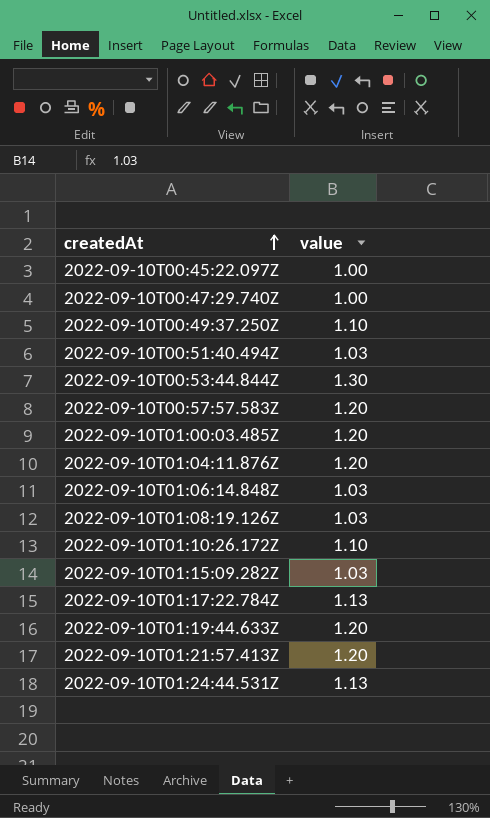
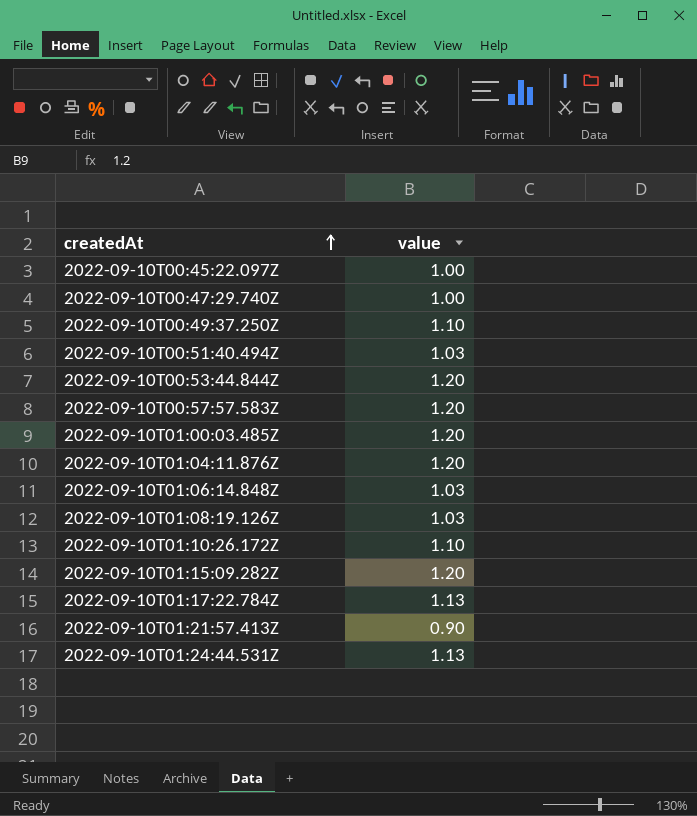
row 2022-09-10T01:19:44.633Z: 1.20 -> none
2022-09-10T00:53:44.844Z | value: 1.30 -> 1.20
2022-09-10T01:15:09.282Z | value: 1.03 -> 1.20
2022-09-10T01:21:57.413Z | value: 1.20 -> 0.90

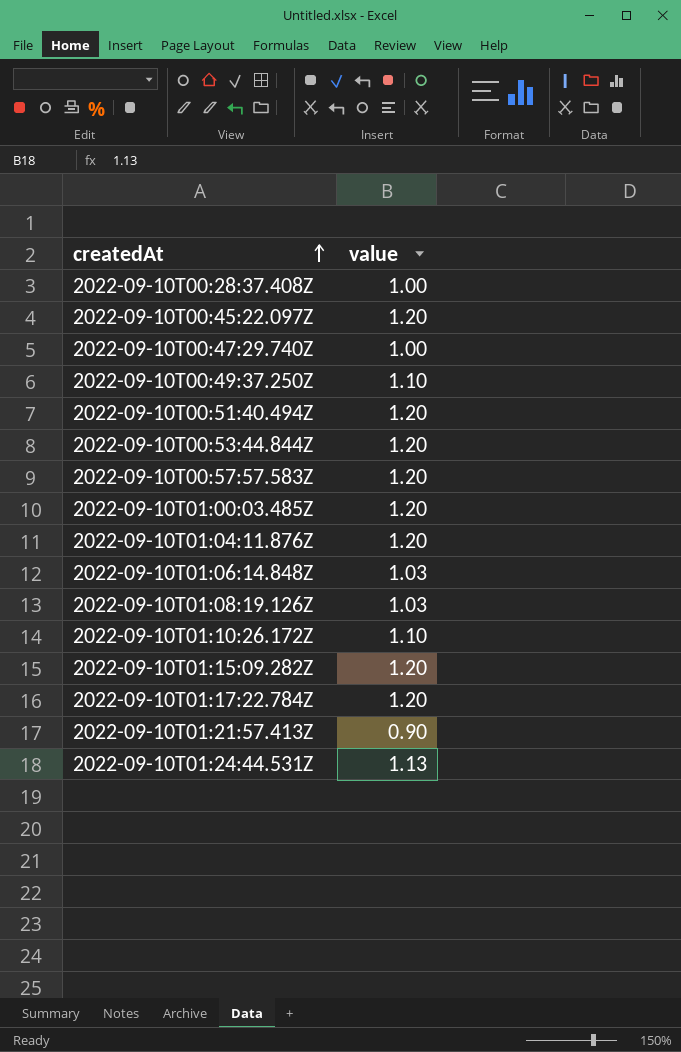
row 2022-09-10T00:28:37.408Z: none -> 1.00
2022-09-10T00:45:22.097Z | value: 1.00 -> 1.20
2022-09-10T00:51:40.494Z | value: 1.03 -> 1.20
2022-09-10T01:17:22.784Z | value: 1.13 -> 1.20

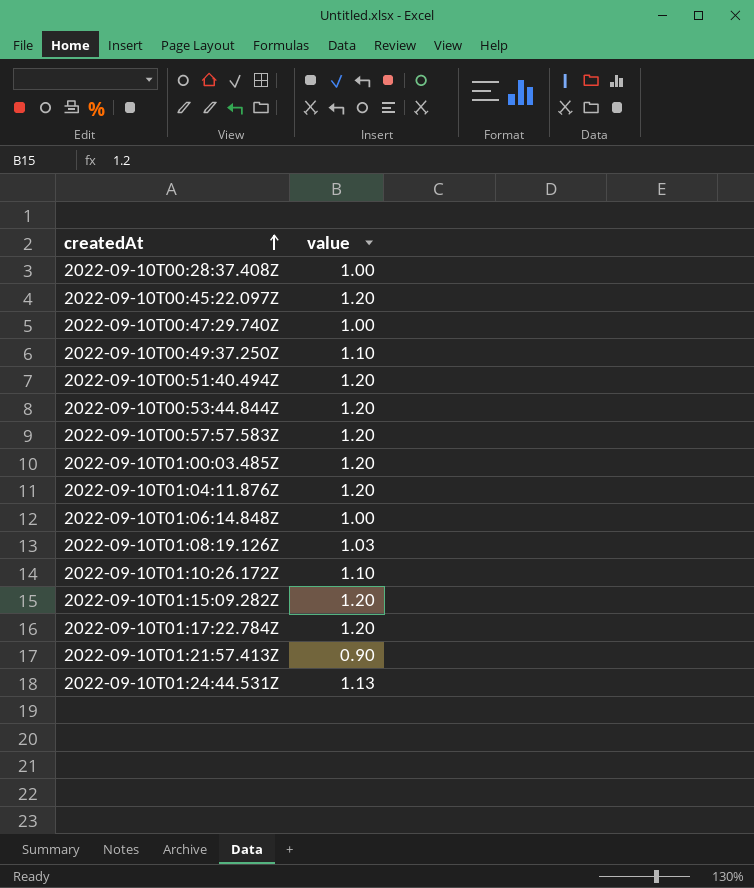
2022-09-10T01:06:14.848Z | value: 1.03 -> 1.00

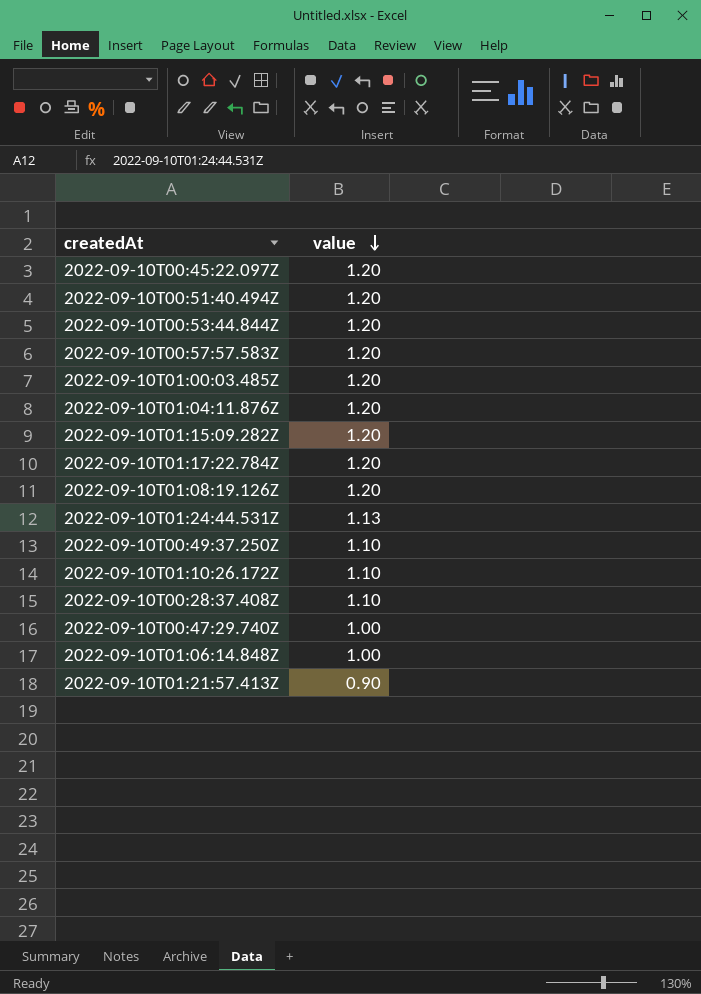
row order: createdAt ascending -> value descending
2022-09-10T01:08:19.126Z | value: 1.03 -> 1.20
2022-09-10T00:28:37.408Z | value: 1.00 -> 1.10

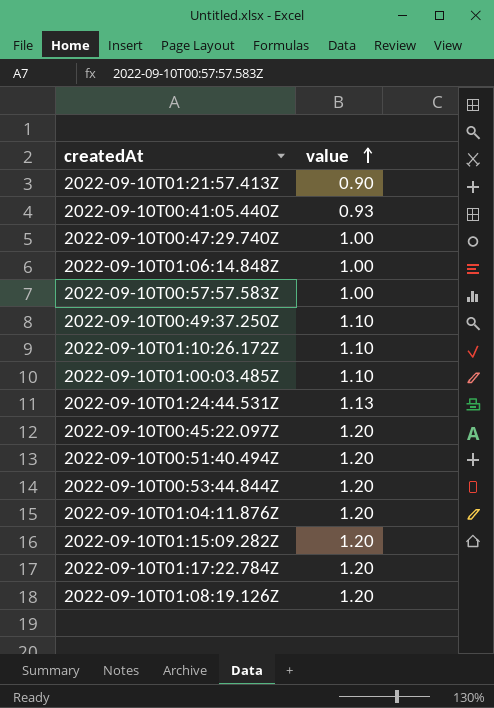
row order: value descending -> value ascending
row 2022-09-10T00:28:37.408Z: 1.10 -> none
row 2022-09-10T00:41:05.440Z: none -> 0.93
2022-09-10T00:57:57.583Z | value: 1.20 -> 1.00
2022-09-10T01:00:03.485Z | value: 1.20 -> 1.10

